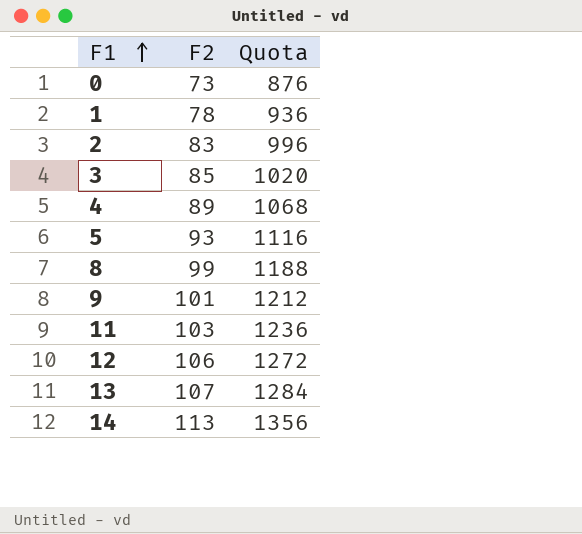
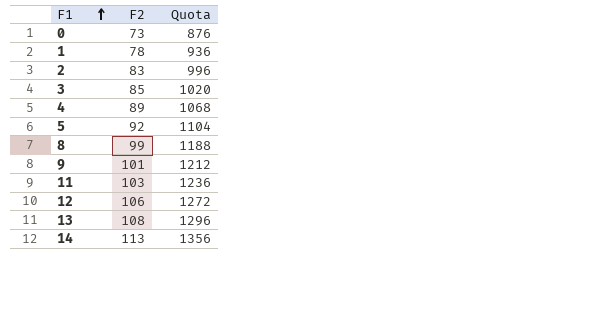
5 | F2: 93 -> 92
5 | Quota: 1116 -> 1104
13 | F2: 107 -> 108
13 | Quota: 1284 -> 1296

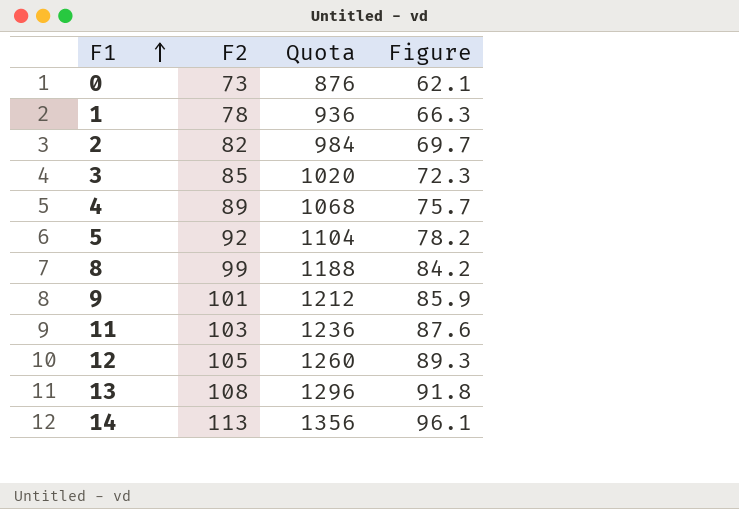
column Figure | formula: none -> [F2] * 0.85
2 | F2: 83 -> 82
2 | Quota: 996 -> 984
12 | F2: 106 -> 105
12 | Quota: 1272 -> 1260

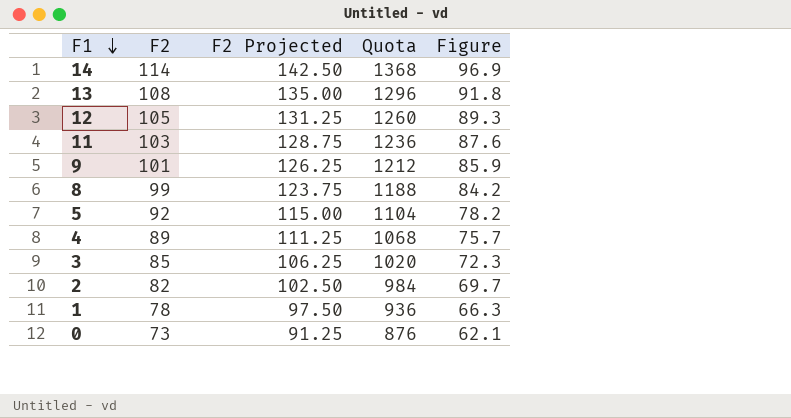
row order: F1 ascending -> F1 descending
column F2 Projected | formula: none -> [F2] * 1.25
14 | F2: 113 -> 114
14 | Quota: 1356 -> 1368
14 | Figure: 96.1 -> 96.9

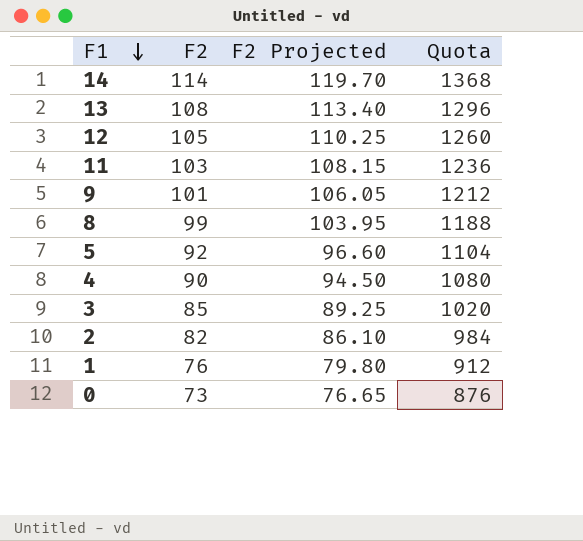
column Figure | formula: [F2] * 0.85 -> none
column F2 Projected | formula: [F2] * 1.25 -> [F2] * 1.05
4 | F2: 89 -> 90
4 | Quota: 1068 -> 1080
1 | F2: 78 -> 76
1 | Quota: 936 -> 912

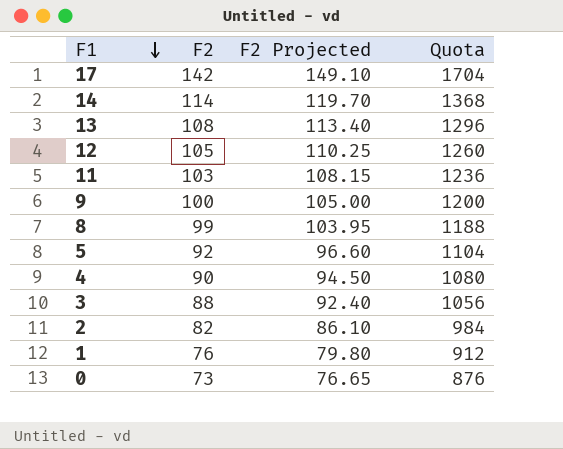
row 17: none -> 142 | 149.10 | 1704
9 | F2: 101 -> 100
9 | F2 Projected: 106.05 -> 105.00
9 | Quota: 1212 -> 1200
3 | F2: 85 -> 88
3 | F2 Projected: 89.25 -> 92.40
3 | Quota: 1020 -> 1056

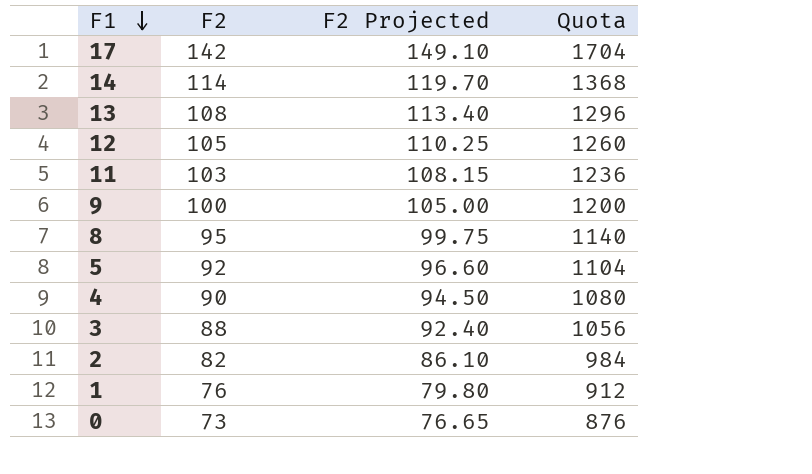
8 | F2: 99 -> 95
8 | F2 Projected: 103.95 -> 99.75
8 | Quota: 1188 -> 1140

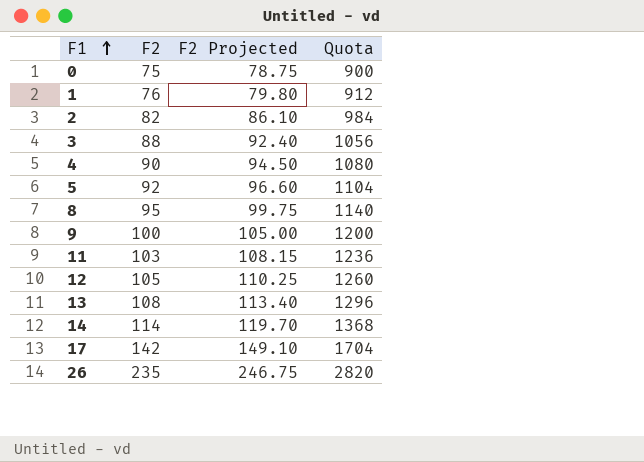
row order: F1 descending -> F1 ascending
0 | F2: 73 -> 75
0 | F2 Projected: 76.65 -> 78.75
0 | Quota: 876 -> 900
row 26: none -> 235 | 246.75 | 2820

